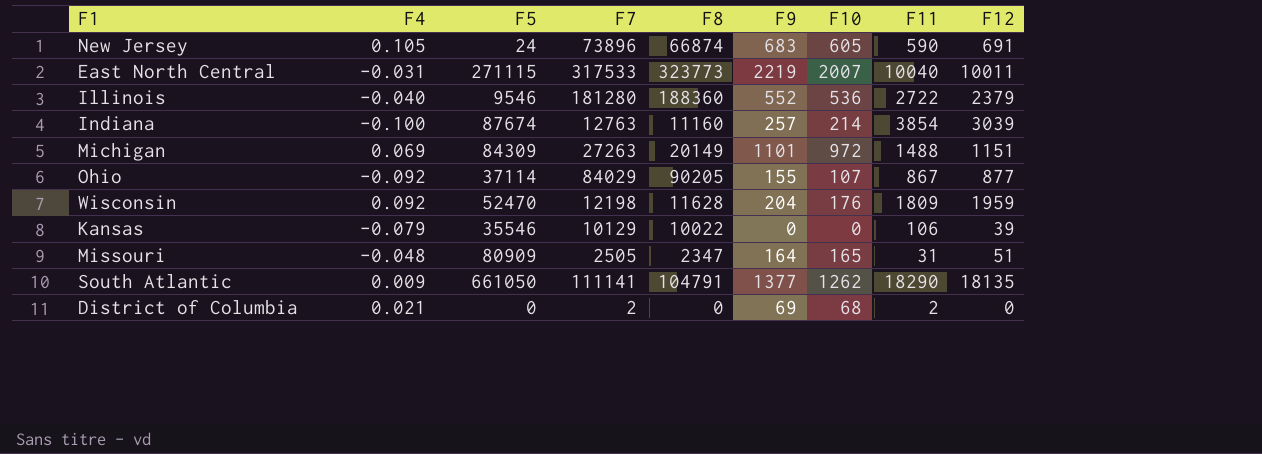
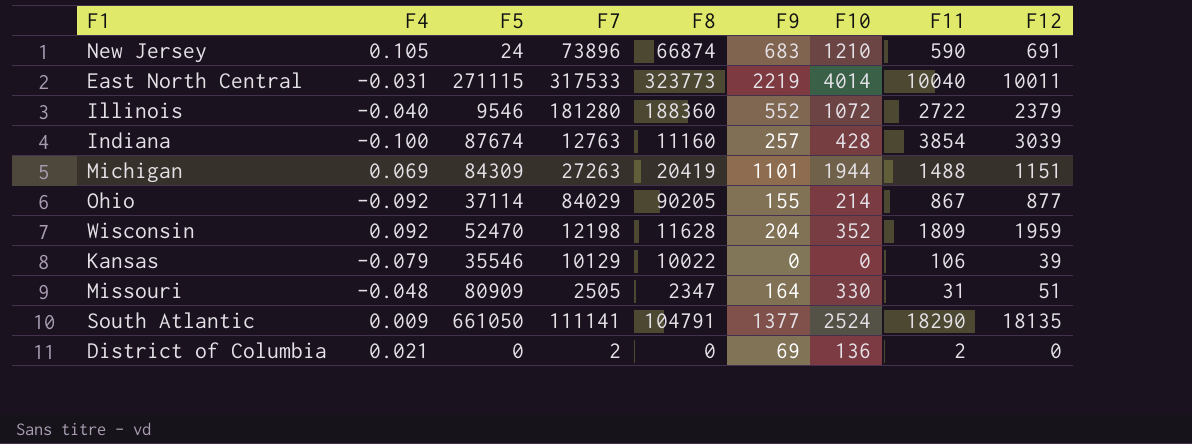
New Jersey | F10: 605 -> 1210
East North Central | F10: 2007 -> 4014
Illinois | F10: 536 -> 1072
Indiana | F10: 214 -> 428
Michigan | F8: 20149 -> 20419
Michigan | F10: 972 -> 1944
Ohio | F10: 107 -> 214
Wisconsin | F10: 176 -> 352
Missouri | F10: 165 -> 330
South Atlantic | F10: 1262 -> 2524
District of Columbia | F10: 68 -> 136

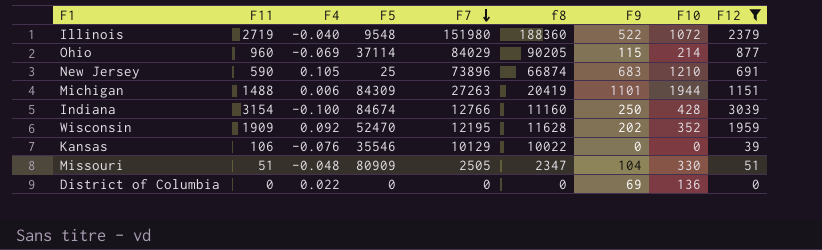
filter: none -> F12 <= 3039
row order: none -> F7 descending
column F11 | position: 8 -> 2
column name: F8 -> f8
Illinois | F11: 2722 -> 2719
Illinois | F5: 9546 -> 9548
Illinois | F7: 181280 -> 151980
Illinois | F9: 552 -> 522
Ohio | F11: 867 -> 960
Ohio | F4: -0.092 -> -0.069
Ohio | F9: 155 -> 115
New Jersey | F5: 24 -> 25
Michigan | F4: 0.069 -> 0.006
Indiana | F11: 3854 -> 3154
Indiana | F5: 87674 -> 84674
Indiana | F7: 12763 -> 12766
Indiana | F9: 257 -> 250
Wisconsin | F11: 1809 -> 1909
Wisconsin | F7: 12198 -> 12195
Wisconsin | F9: 204 -> 202
Kansas | F4: -0.079 -> -0.076
Missouri | F11: 31 -> 51
Missouri | F9: 164 -> 104
District of Columbia | F11: 2 -> 0
District of Columbia | F4: 0.021 -> 0.022
District of Columbia | F7: 2 -> 0

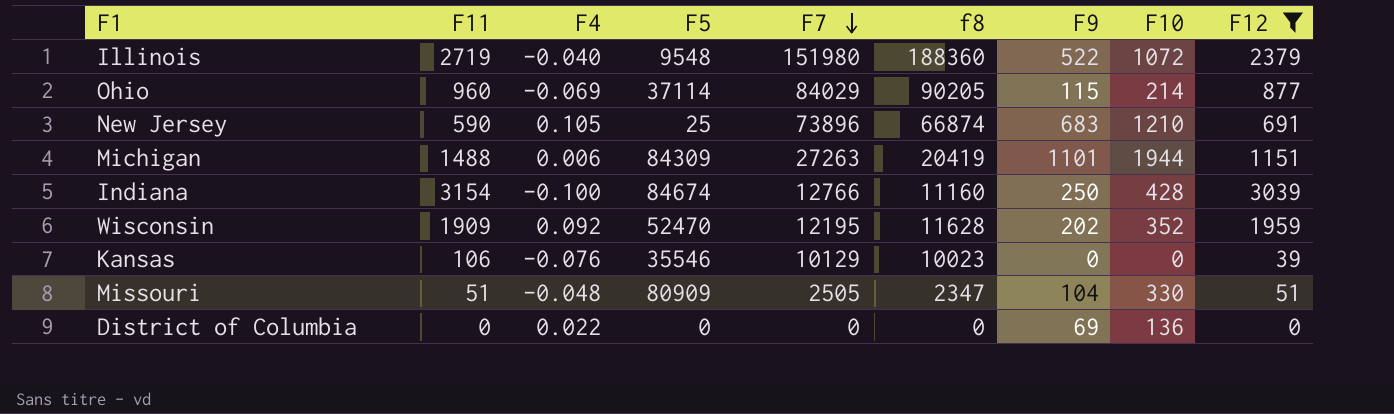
Kansas | f8: 10022 -> 10023

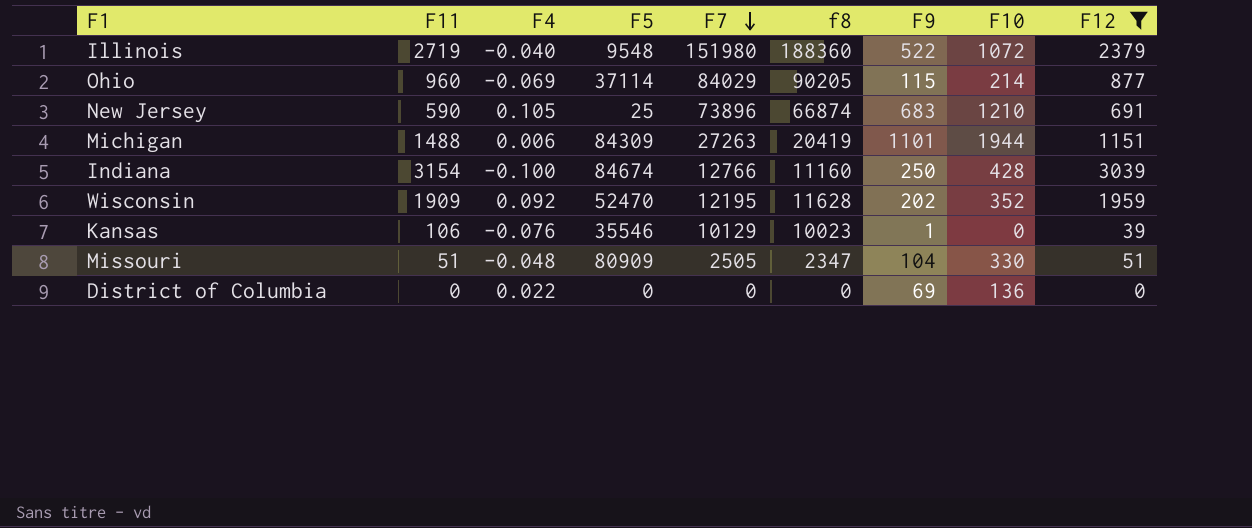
Kansas | F9: 0 -> 1

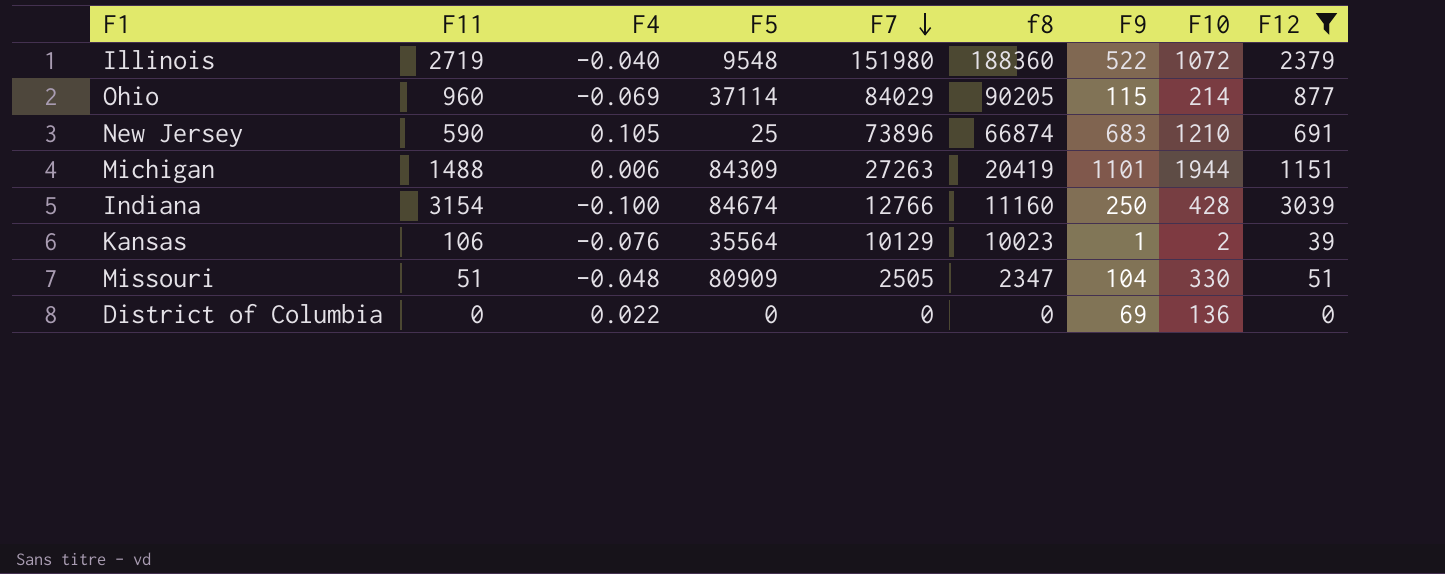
row Wisconsin: 1909 | 0.092 | 52470 | 12195 | 11628 | 202 | 352 | 1959 -> none
Kansas | F5: 35546 -> 35564
Kansas | F10: 0 -> 2

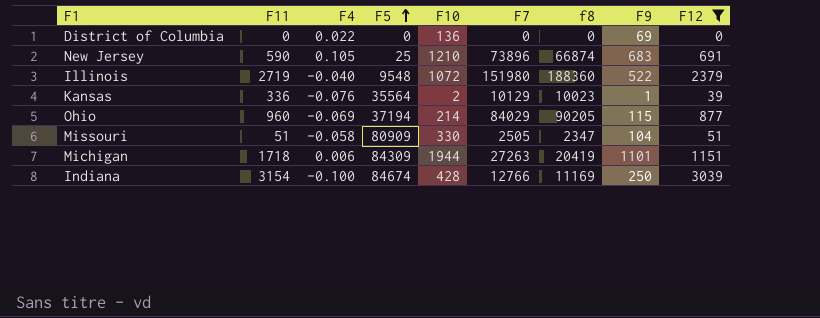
row order: F7 descending -> F5 ascending
column F10 | position: 8 -> 5
Kansas | F11: 106 -> 336
Ohio | F5: 37114 -> 37194
Missouri | F4: -0.048 -> -0.058
Michigan | F11: 1488 -> 1718
Indiana | f8: 11160 -> 11169

